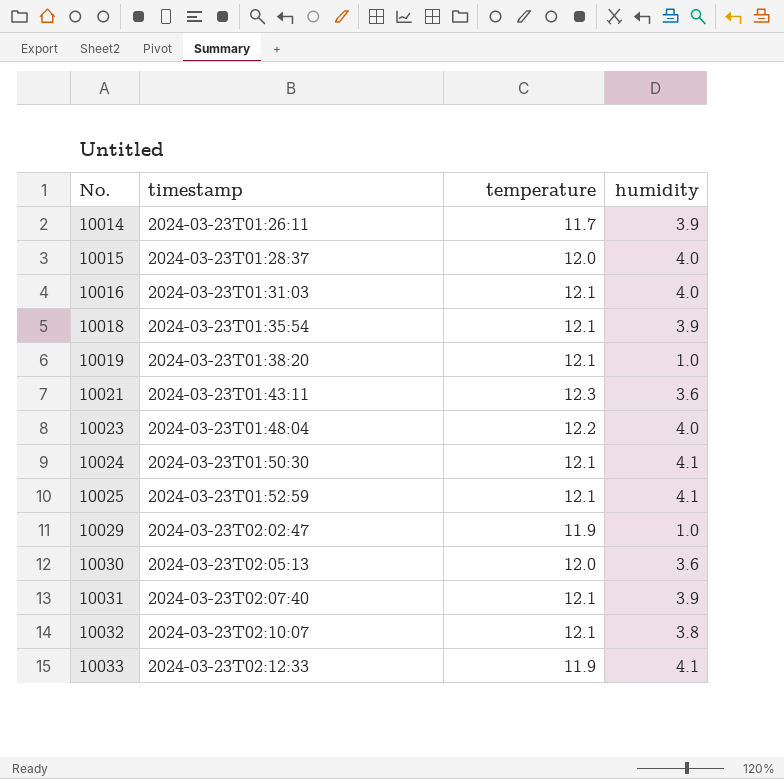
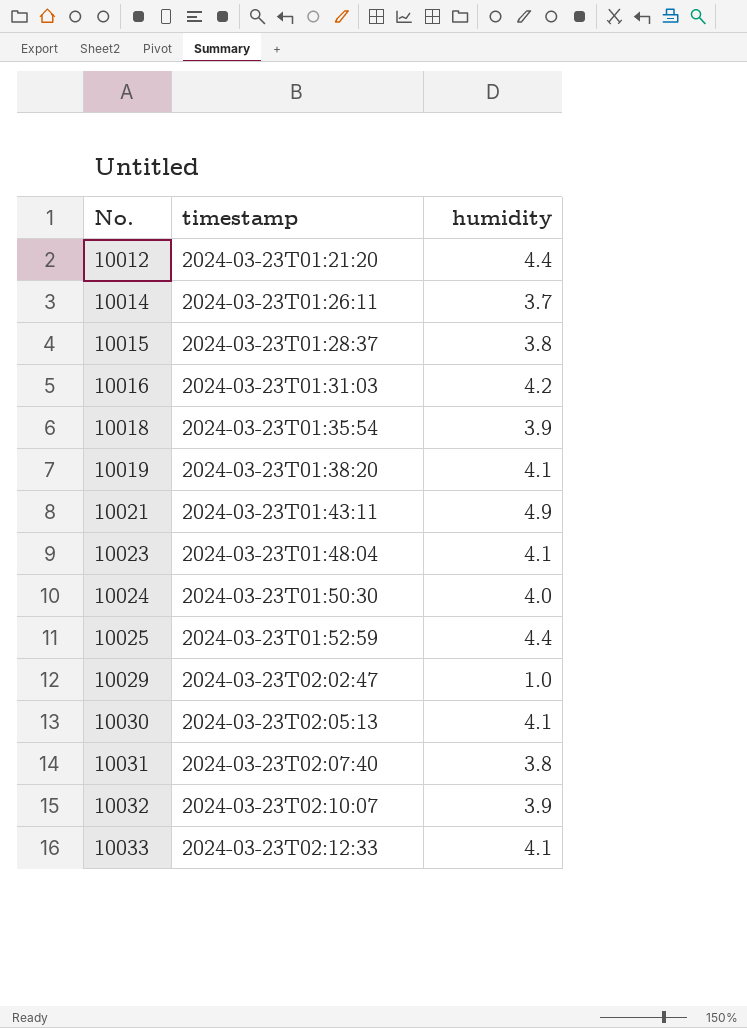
column temperature | position: 3 -> none
row 10012: none -> 2024-03-23T01:21:20 | 4.4
10014 | humidity: 3.9 -> 3.7
10015 | humidity: 4.0 -> 3.8
10016 | humidity: 4.0 -> 4.2
10019 | humidity: 1.0 -> 4.1
10021 | humidity: 3.6 -> 4.9
10023 | humidity: 4.0 -> 4.1
10024 | humidity: 4.1 -> 4.0
10025 | humidity: 4.1 -> 4.4
10030 | humidity: 3.6 -> 4.1
10031 | humidity: 3.9 -> 3.8
10032 | humidity: 3.8 -> 3.9

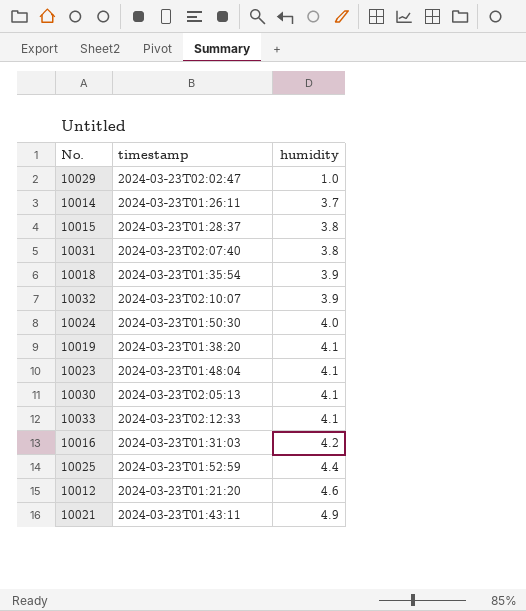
row order: No. ascending -> humidity ascending
10012 | humidity: 4.4 -> 4.6

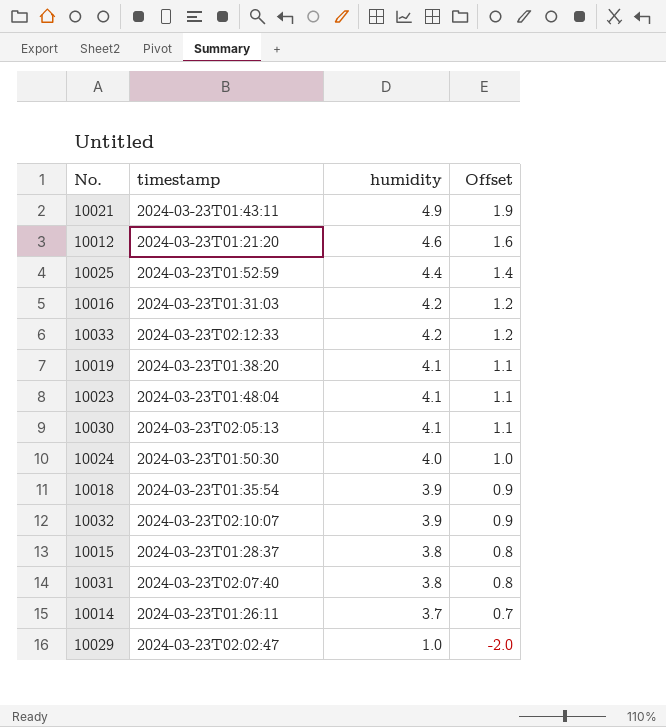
row order: humidity ascending -> humidity descending
column Offset | formula: none -> [humidity] - 3
10033 | humidity: 4.1 -> 4.2

